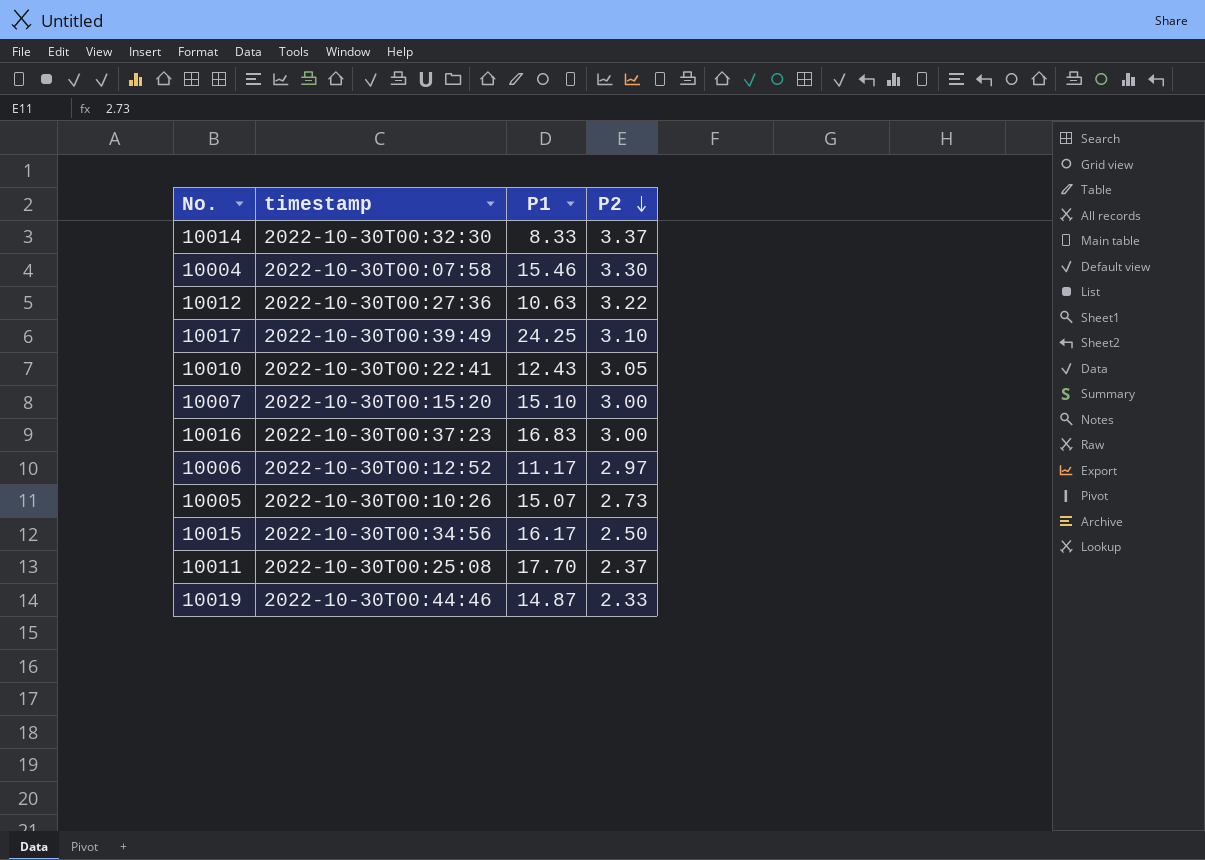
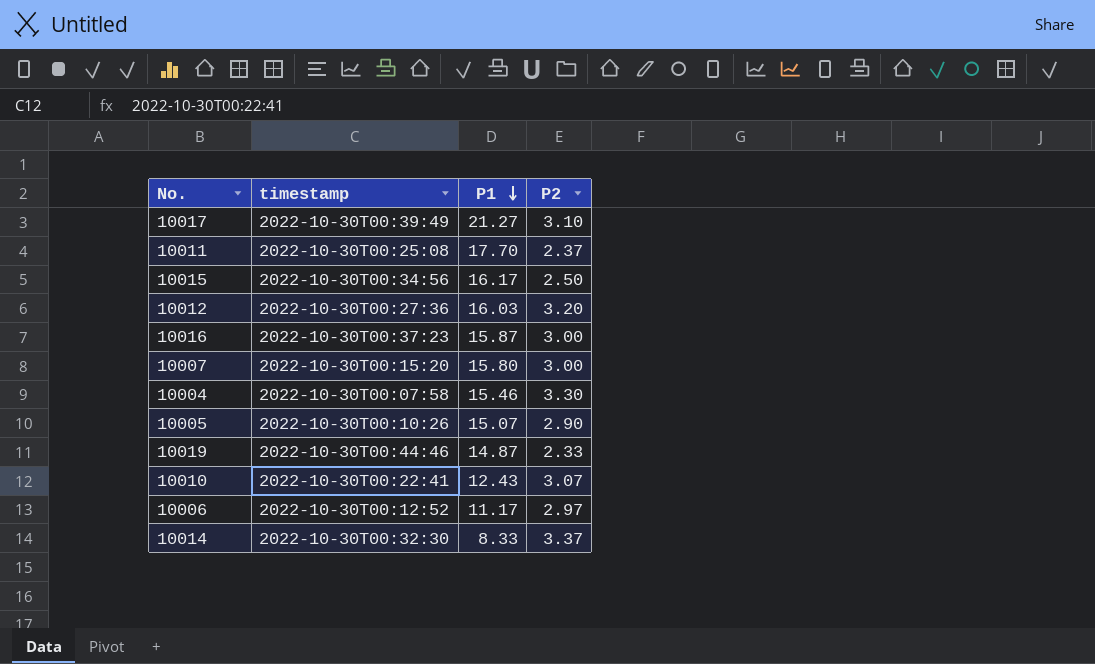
row order: P2 descending -> P1 descending
10017 | P1: 24.25 -> 21.27
10012 | P1: 10.63 -> 16.03
10012 | P2: 3.22 -> 3.20
10016 | P1: 16.83 -> 15.87
10007 | P1: 15.10 -> 15.80
10005 | P2: 2.73 -> 2.90
10010 | P2: 3.05 -> 3.07

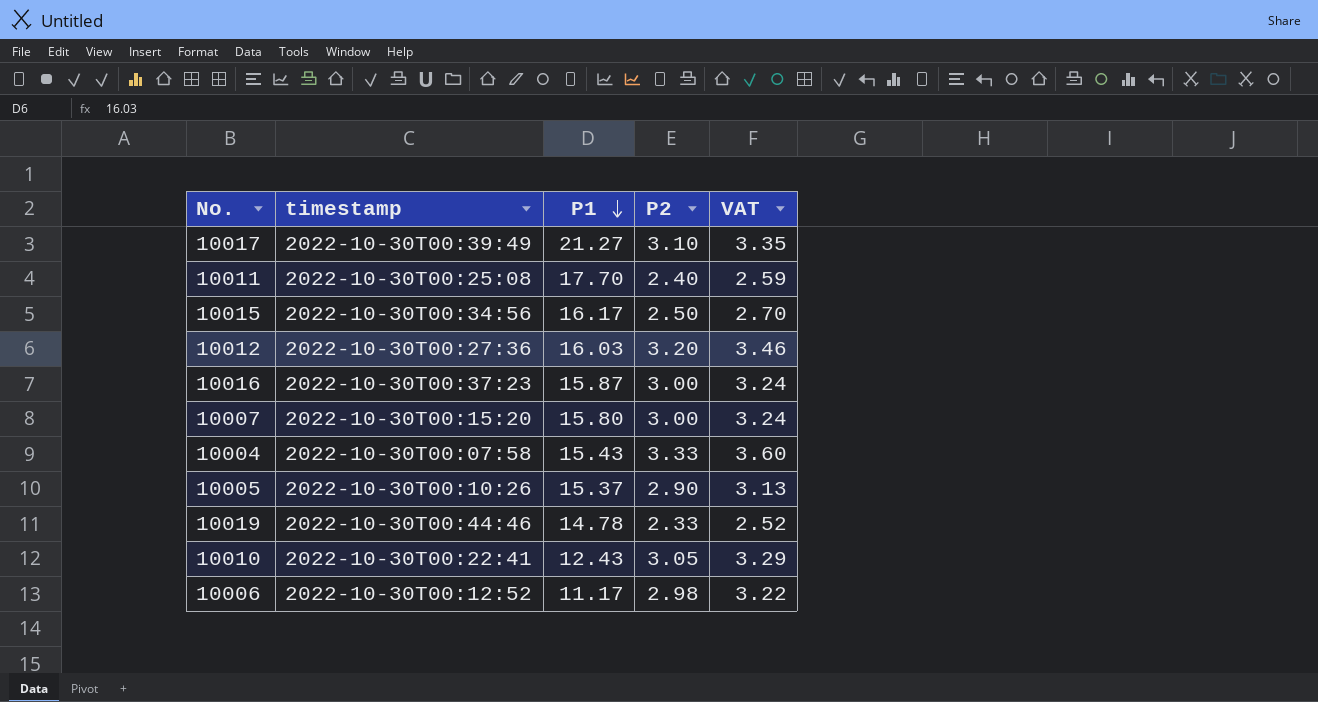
column VAT | formula: none -> [P2] * 1.08
row 10014: 2022-10-30T00:32:30 | 8.33 | 3.37 -> none
10011 | P2: 2.37 -> 2.40
10004 | P1: 15.46 -> 15.43
10004 | P2: 3.30 -> 3.33
10005 | P1: 15.07 -> 15.37
10019 | P1: 14.87 -> 14.78
10010 | P2: 3.07 -> 3.05
10006 | P2: 2.97 -> 2.98

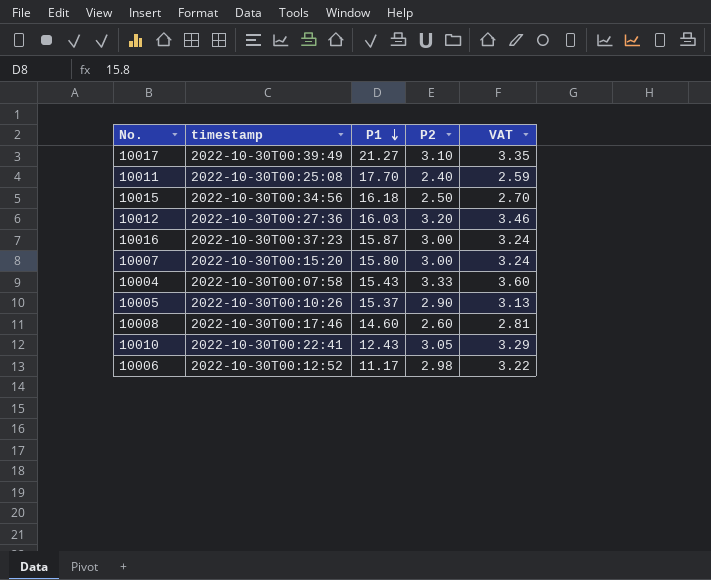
row 10019: 2022-10-30T00:44:46 | 14.78 | 2.33 | 2.52 -> none
10015 | P1: 16.17 -> 16.18
row 10008: none -> 2022-10-30T00:17:46 | 14.60 | 2.60 | 2.81

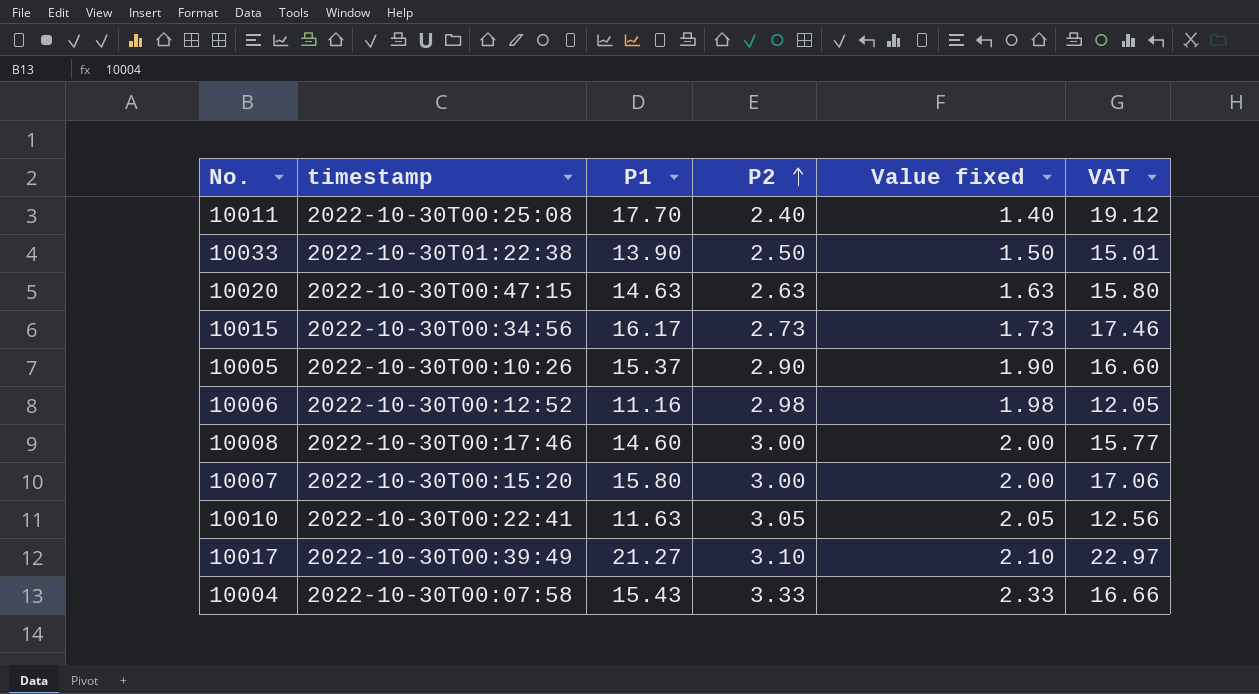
row order: P1 descending -> P2 ascending
column Value fixed | formula: none -> [P2] - 1
column VAT | formula: [P2] * 1.08 -> [P1] * 1.08
row 10012: 2022-10-30T00:27:36 | 16.03 | 3.20 | 3.46 -> none
row 10016: 2022-10-30T00:37:23 | 15.87 | 3.00 | 3.24 -> none
row 10033: none -> 2022-10-30T01:22:38 | 13.90 | 2.50 | 1.50 | 15.01
row 10020: none -> 2022-10-30T00:47:15 | 14.63 | 2.63 | 1.63 | 15.80
10015 | P1: 16.18 -> 16.17
10015 | P2: 2.50 -> 2.73
10006 | P1: 11.17 -> 11.16
10008 | P2: 2.60 -> 3.00
10010 | P1: 12.43 -> 11.63

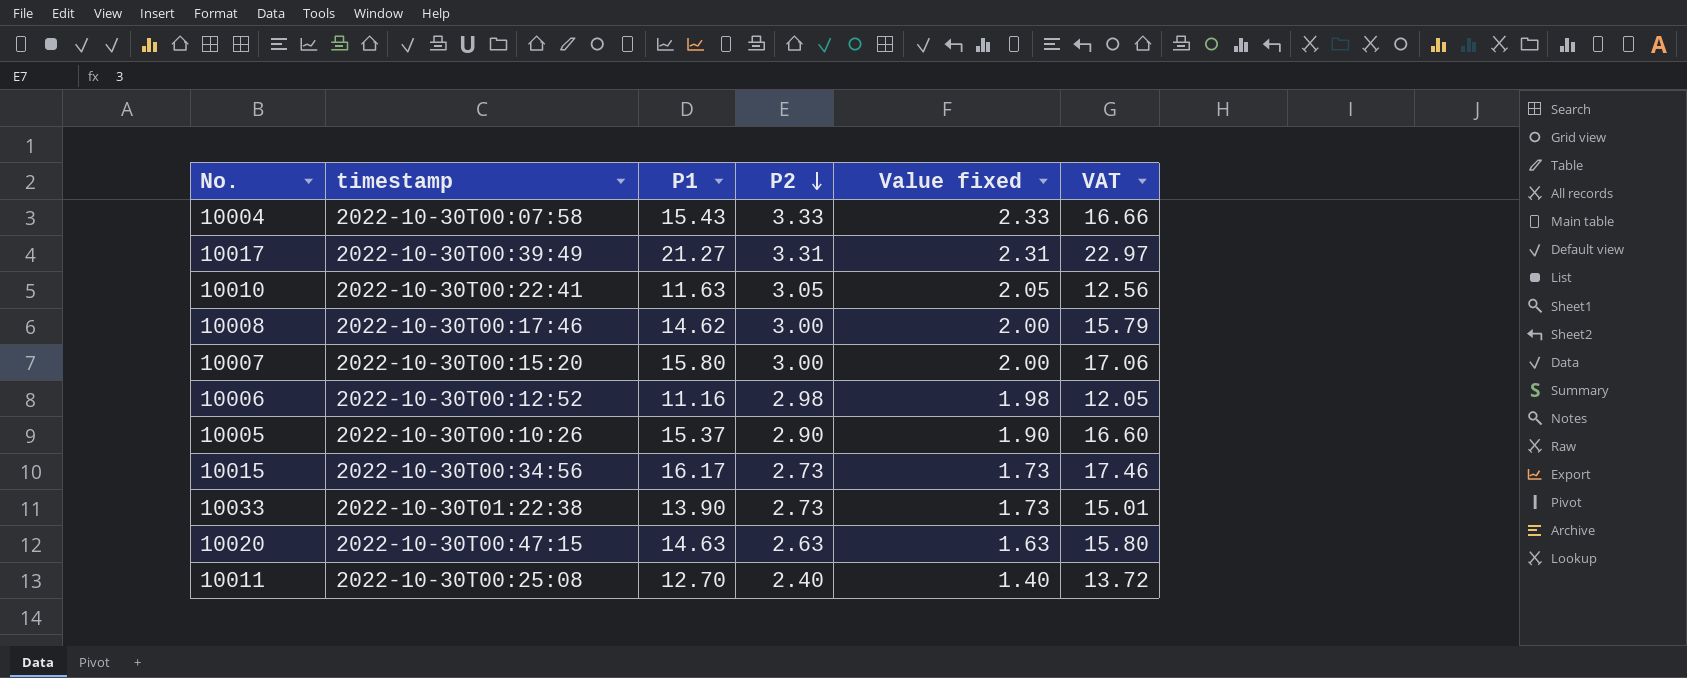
row order: P2 ascending -> P2 descending
10017 | P2: 3.10 -> 3.31
10017 | Value fixed: 2.10 -> 2.31
10008 | P1: 14.60 -> 14.62
10008 | VAT: 15.77 -> 15.79
10033 | P2: 2.50 -> 2.73
10033 | Value fixed: 1.50 -> 1.73
10011 | P1: 17.70 -> 12.70
10011 | VAT: 19.12 -> 13.72

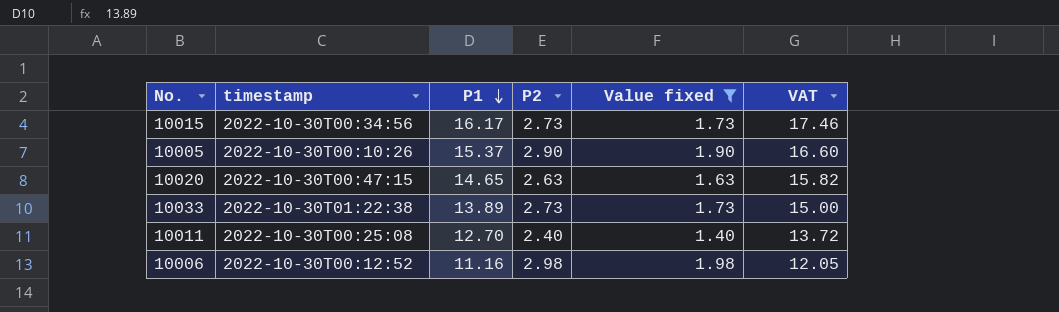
filter: none -> Value fixed <= 1.98
row order: P2 descending -> P1 descending
10020 | P1: 14.63 -> 14.65
10020 | VAT: 15.80 -> 15.82
10033 | P1: 13.90 -> 13.89
10033 | VAT: 15.01 -> 15.00

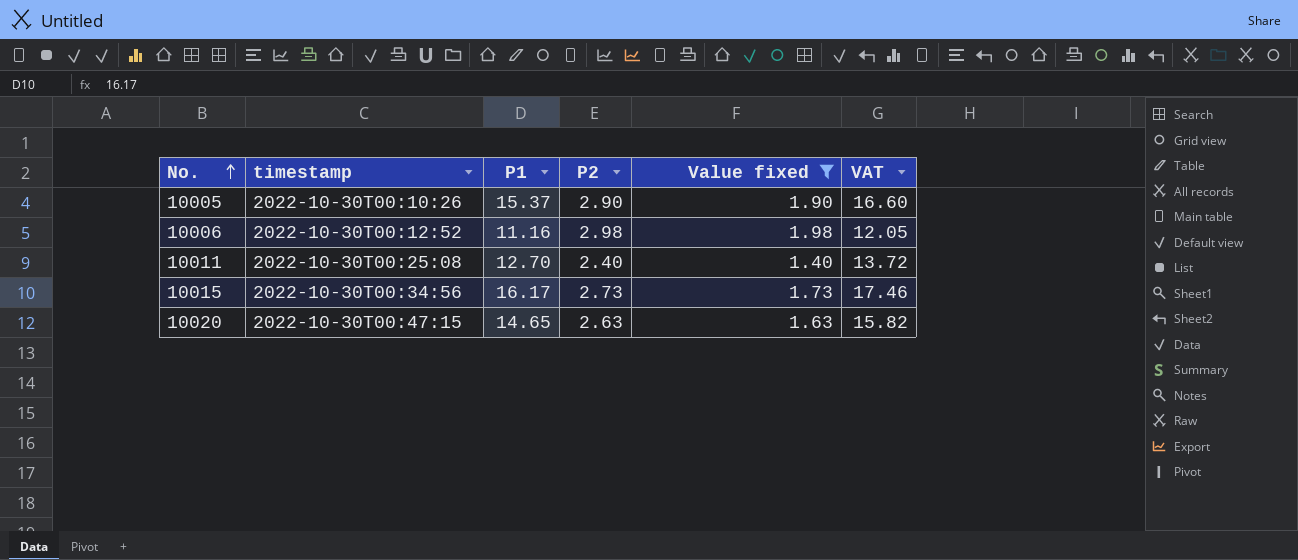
row order: P1 descending -> No. ascending
row 10033: 2022-10-30T01:22:38 | 13.89 | 2.73 | 1.73 | 15.00 -> none

